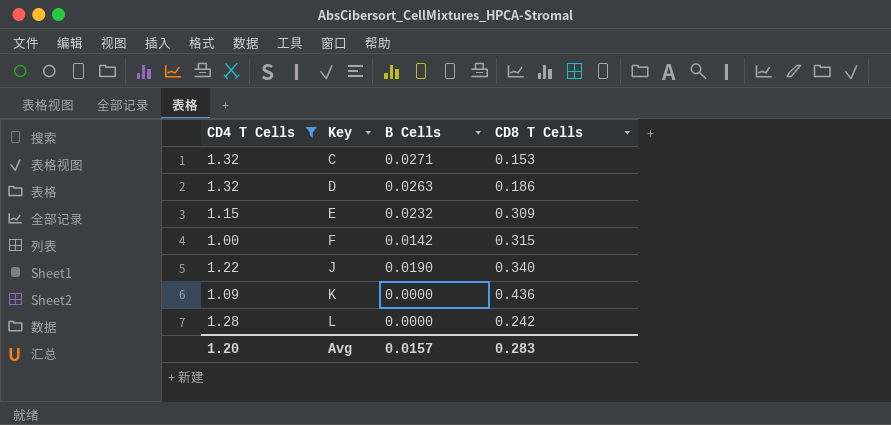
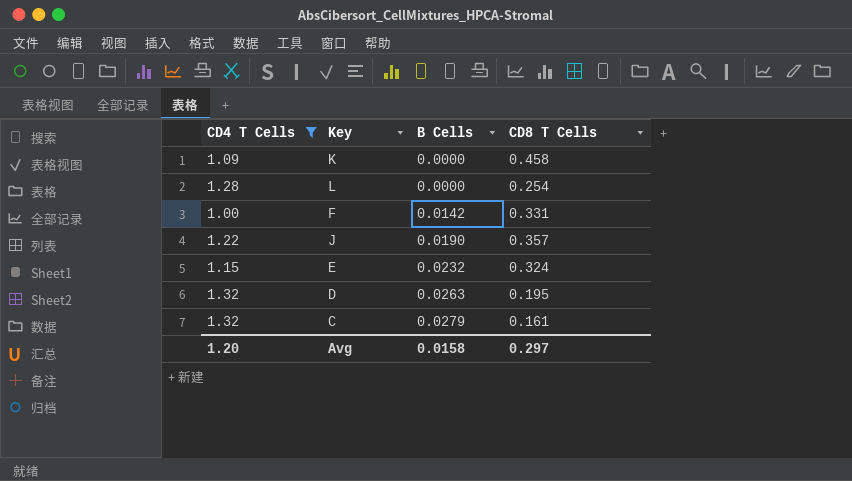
row order: Key ascending -> B Cells ascending
K | CD8 T Cells: 0.436 -> 0.458
L | CD8 T Cells: 0.242 -> 0.254
F | CD8 T Cells: 0.315 -> 0.331
J | CD8 T Cells: 0.340 -> 0.357
E | CD8 T Cells: 0.309 -> 0.324
D | CD8 T Cells: 0.186 -> 0.195
C | B Cells: 0.0271 -> 0.0279
C | CD8 T Cells: 0.153 -> 0.161
Avg | B Cells: 0.0157 -> 0.0158
Avg | CD8 T Cells: 0.283 -> 0.297

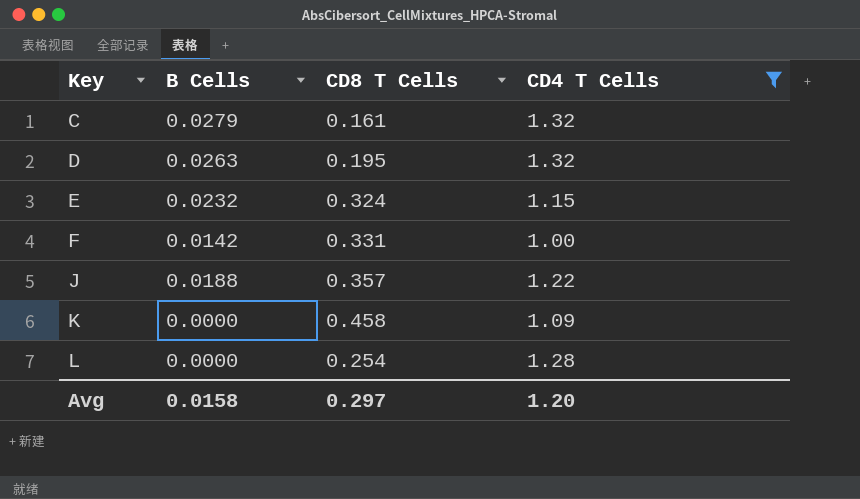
row order: B Cells ascending -> Key ascending
column CD4 T Cells | position: 1 -> 4
J | B Cells: 0.0190 -> 0.0188

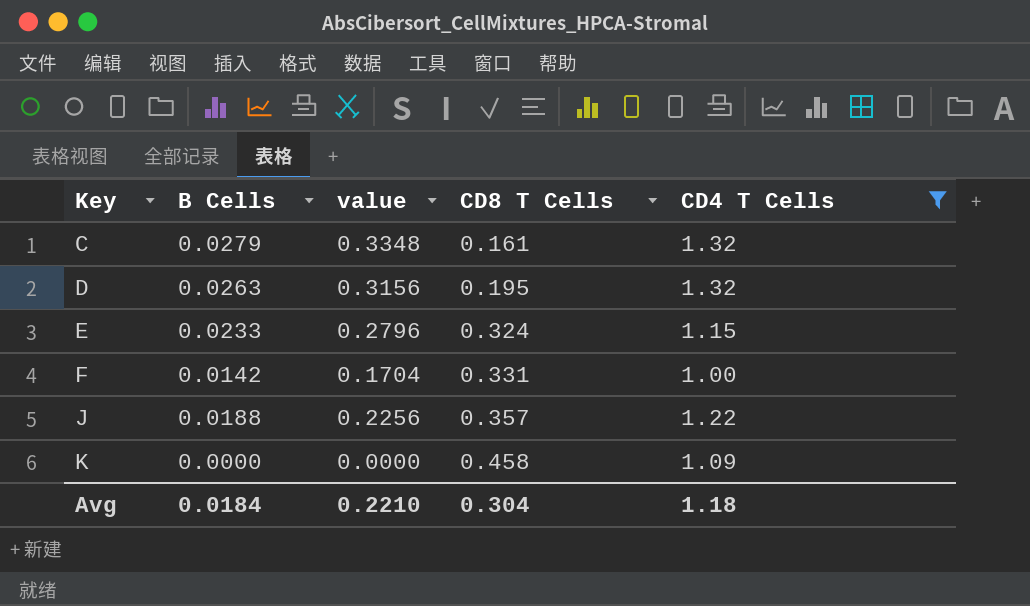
column value | formula: none -> [B Cells] * 12
row L: 0.0000 | 0.254 | 1.28 -> none
E | B Cells: 0.0232 -> 0.0233
Avg | B Cells: 0.0158 -> 0.0184
Avg | CD8 T Cells: 0.297 -> 0.304
Avg | CD4 T Cells: 1.20 -> 1.18

